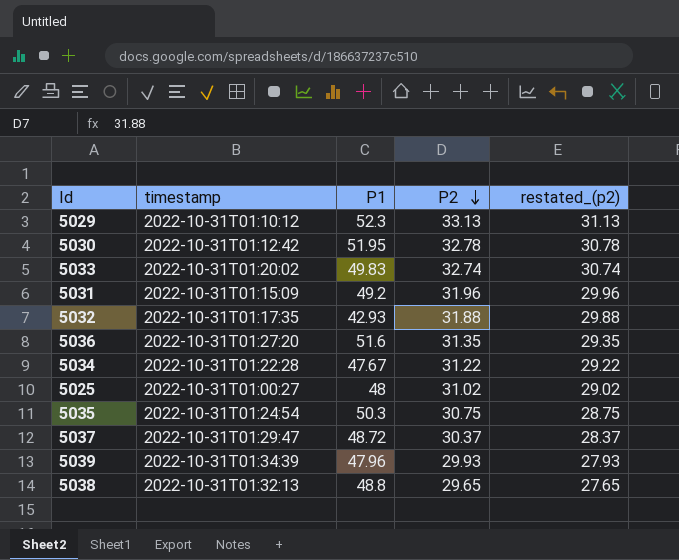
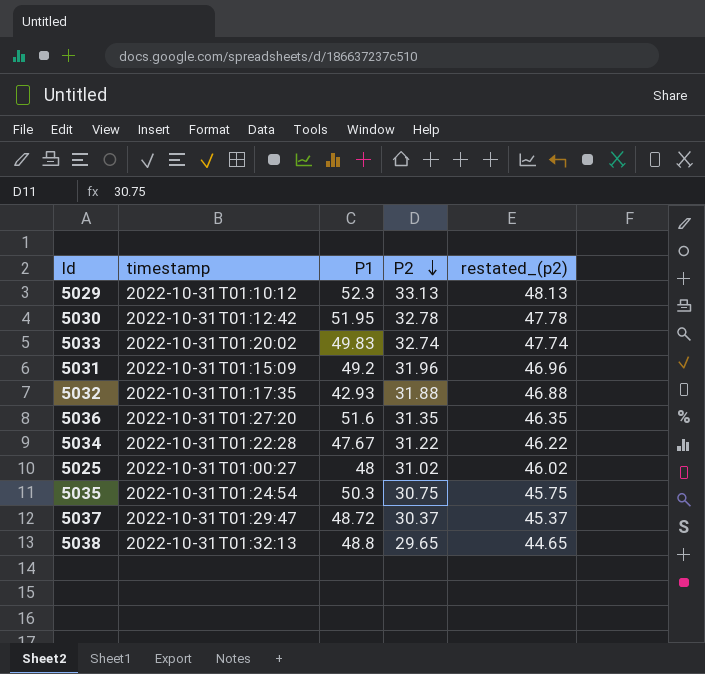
column restated_(p2) | formula: [P2] - 2 -> [P2] + 15
row 5039: 2022-10-31T01:34:39 | 47.96 | 29.93 | 27.93 -> none

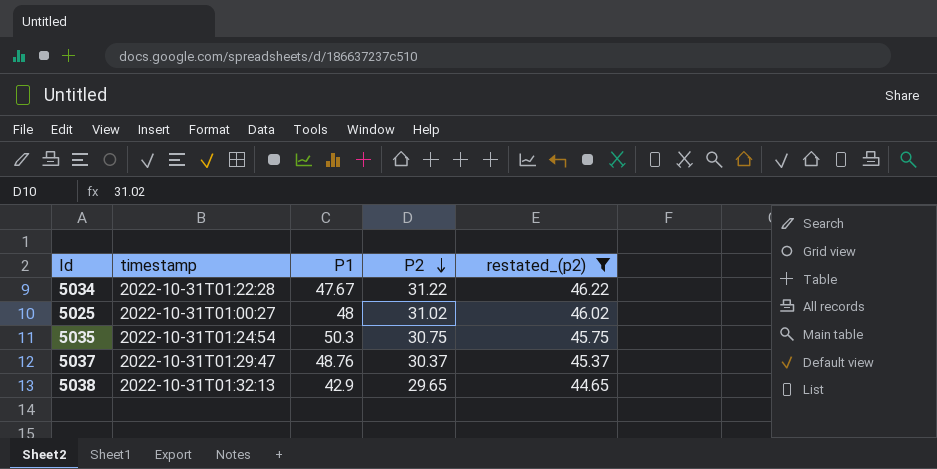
filter: none -> restated_(p2) <= 46.22
5037 | P1: 48.72 -> 48.76
5038 | P1: 48.8 -> 42.9

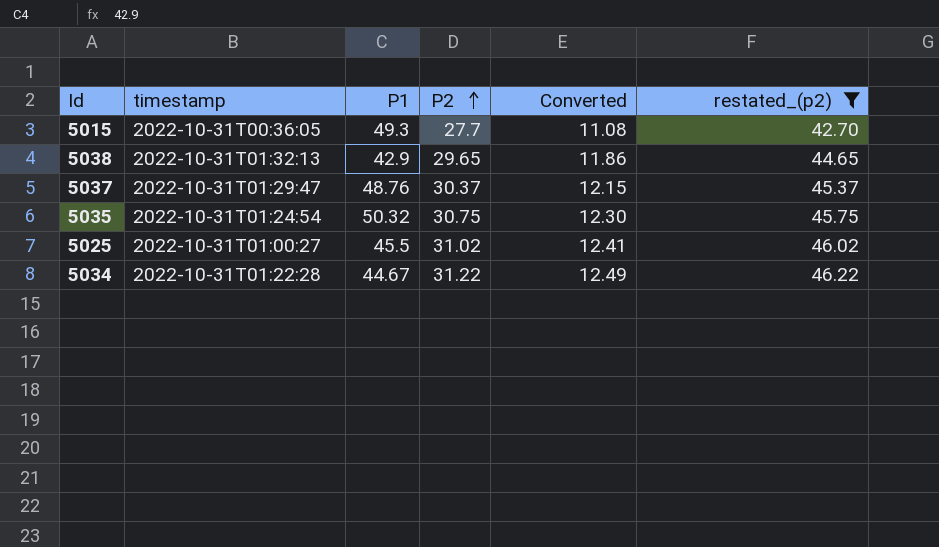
row order: P2 descending -> P2 ascending
column Converted | formula: none -> [P2] * 0.4
row 5015: none -> 2022-10-31T00:36:05 | 49.3 | 27.7 | 11.08 | 42.70
5035 | P1: 50.3 -> 50.32
5025 | P1: 48 -> 45.5
5034 | P1: 47.67 -> 44.67

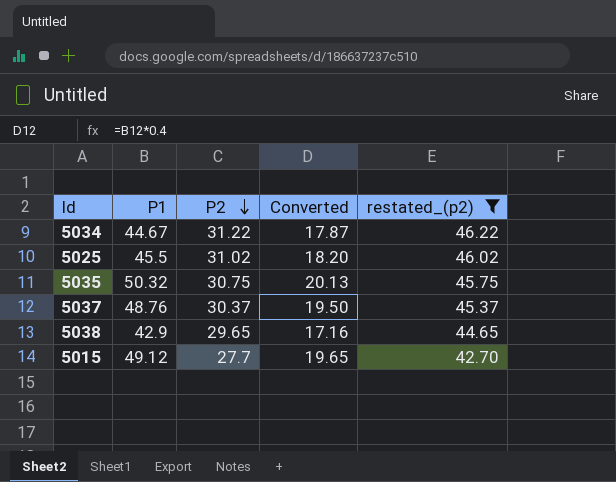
row order: P2 ascending -> P2 descending
column timestamp | position: 2 -> none
column Converted | formula: [P2] * 0.4 -> [P1] * 0.4
5015 | P1: 49.3 -> 49.12

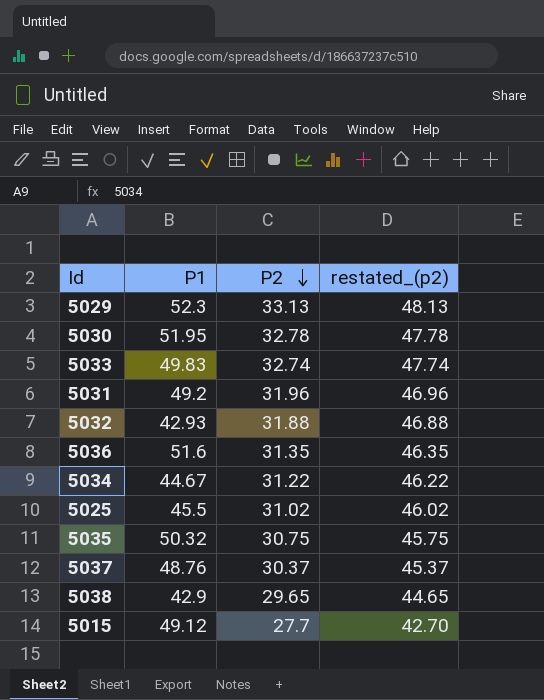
filter: restated_(p2) <= 46.22 -> none
column Converted | formula: [P1] * 0.4 -> none

